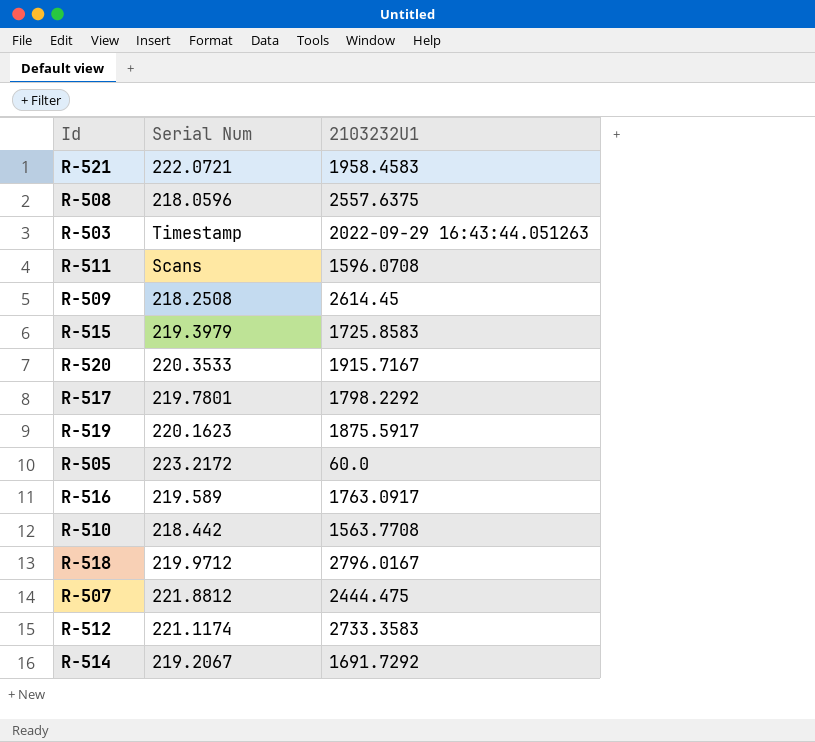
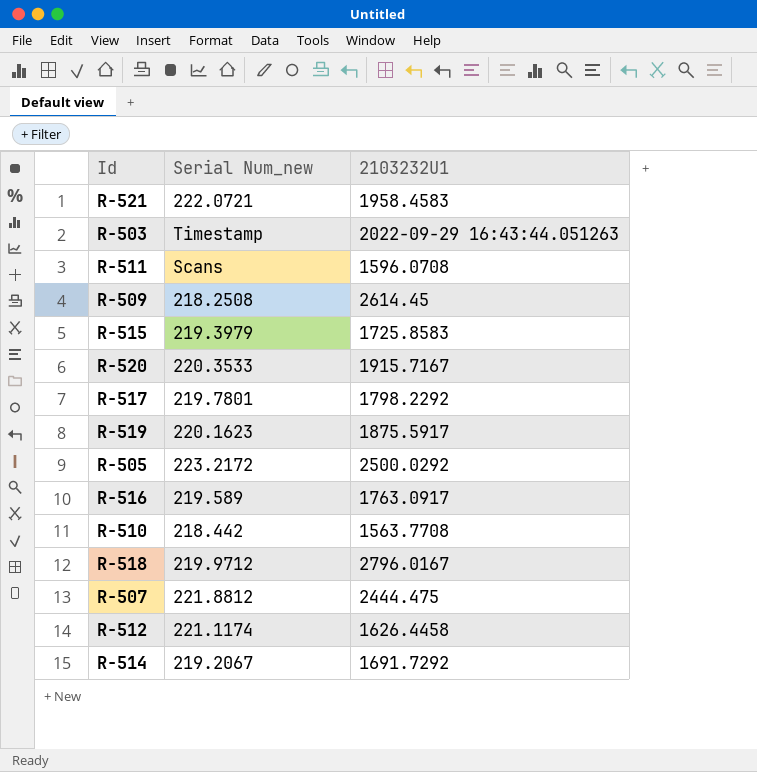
column name: Serial Num -> Serial Num_new
row R-508: 218.0596 | 2557.6375 -> none
R-505 | 2103232U1: 60.0 -> 2500.0292
R-512 | 2103232U1: 2733.3583 -> 1626.4458

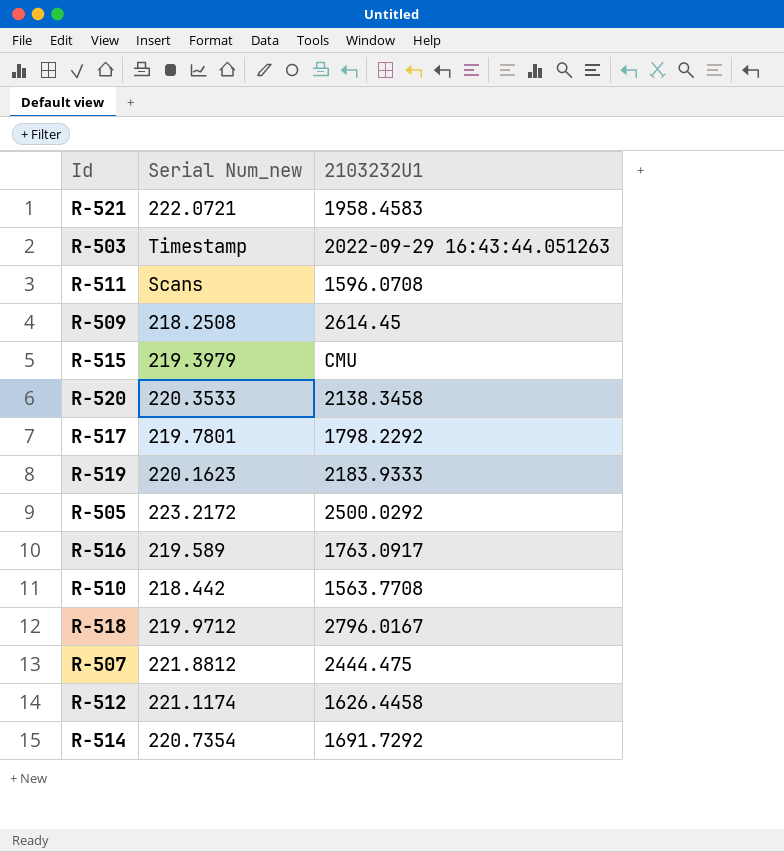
R-515 | 2103232U1: 1725.8583 -> CMU
R-520 | 2103232U1: 1915.7167 -> 2138.3458
R-519 | 2103232U1: 1875.5917 -> 2183.9333
R-514 | Serial Num_new: 219.2067 -> 220.7354

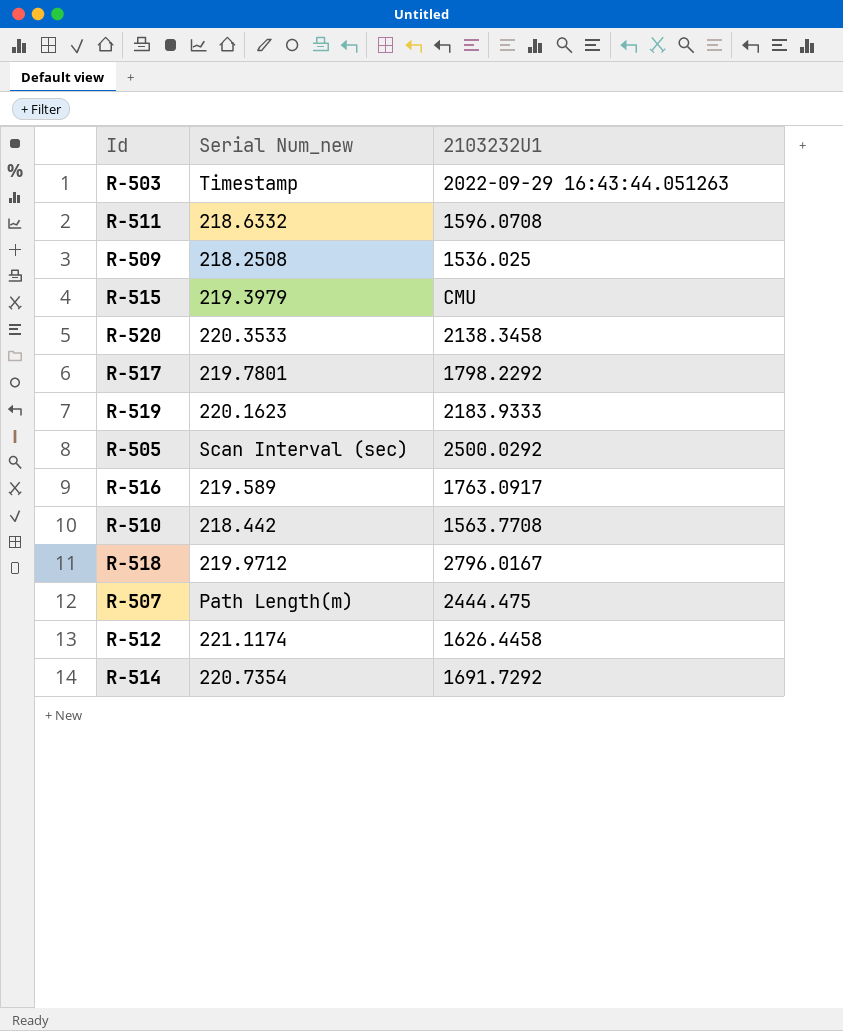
row R-521: 222.0721 | 1958.4583 -> none
R-511 | Serial Num_new: Scans -> 218.6332
R-509 | 2103232U1: 2614.45 -> 1536.025
R-505 | Serial Num_new: 223.2172 -> Scan Interval (sec)
R-507 | Serial Num_new: 221.8812 -> Path Length(m)

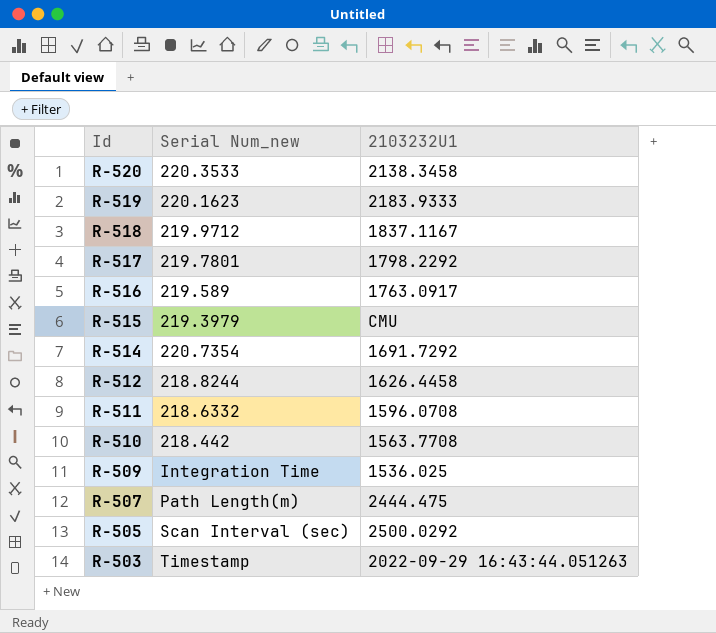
row order: none -> Id descending
R-518 | 2103232U1: 2796.0167 -> 1837.1167
R-512 | Serial Num_new: 221.1174 -> 218.8244
R-509 | Serial Num_new: 218.2508 -> Integration Time

